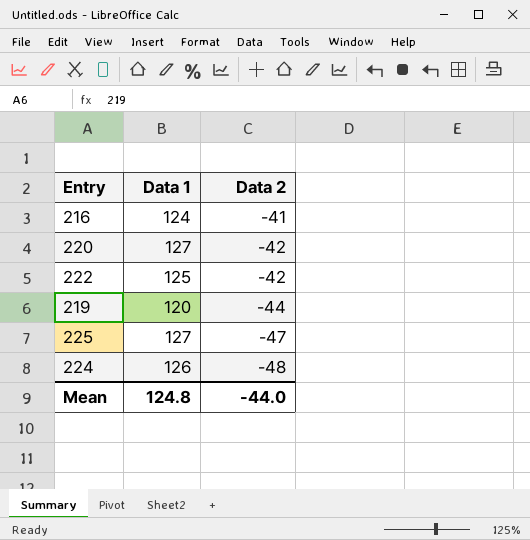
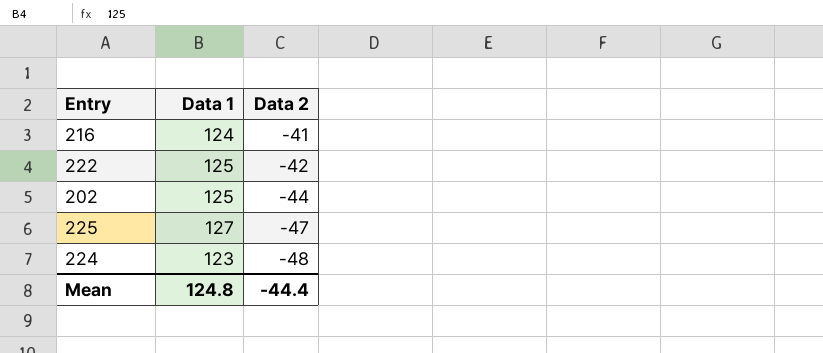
row 220: 127 | -42 -> none
row 219: 120 | -44 -> none
row 202: none -> 125 | -44
224 | Data 1: 126 -> 123
Mean | Data 2: -44.0 -> -44.4

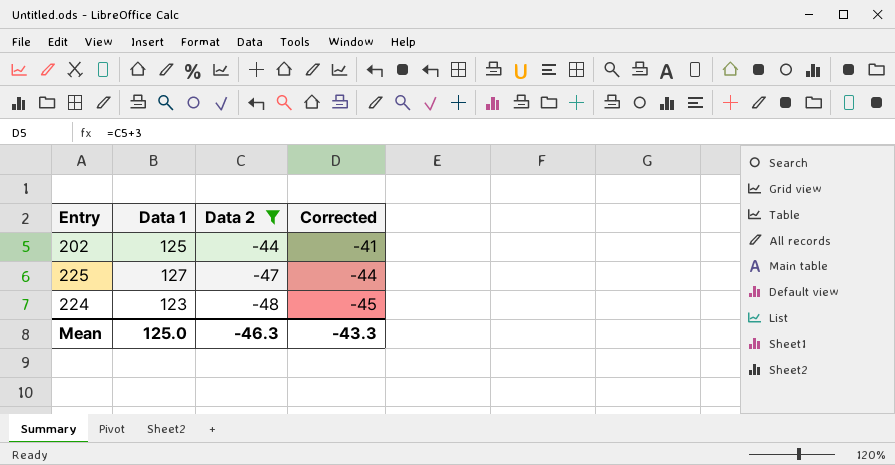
filter: none -> Data 2 <= -44
column Corrected | formula: none -> [Data 2] + 3
Mean | Data 1: 124.8 -> 125.0
Mean | Data 2: -44.4 -> -46.3

